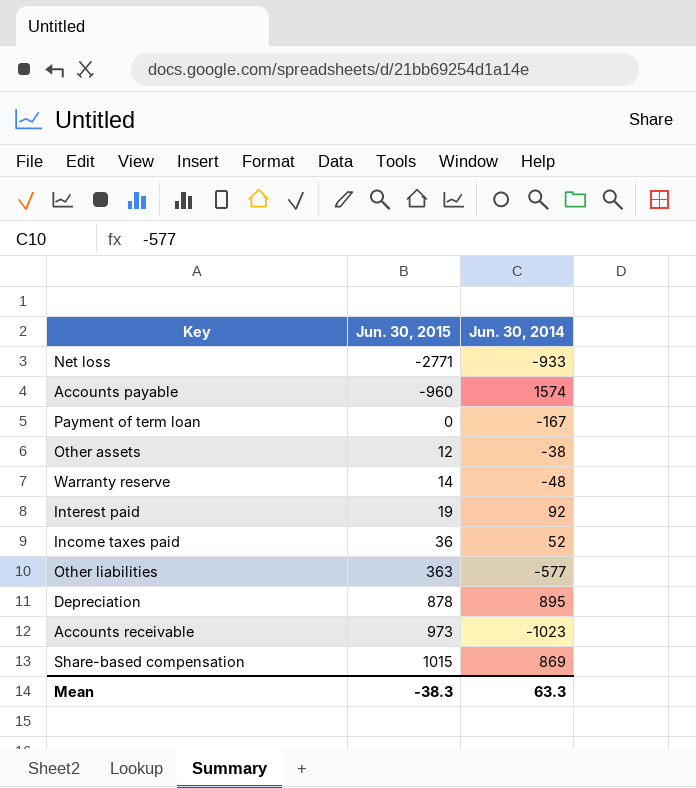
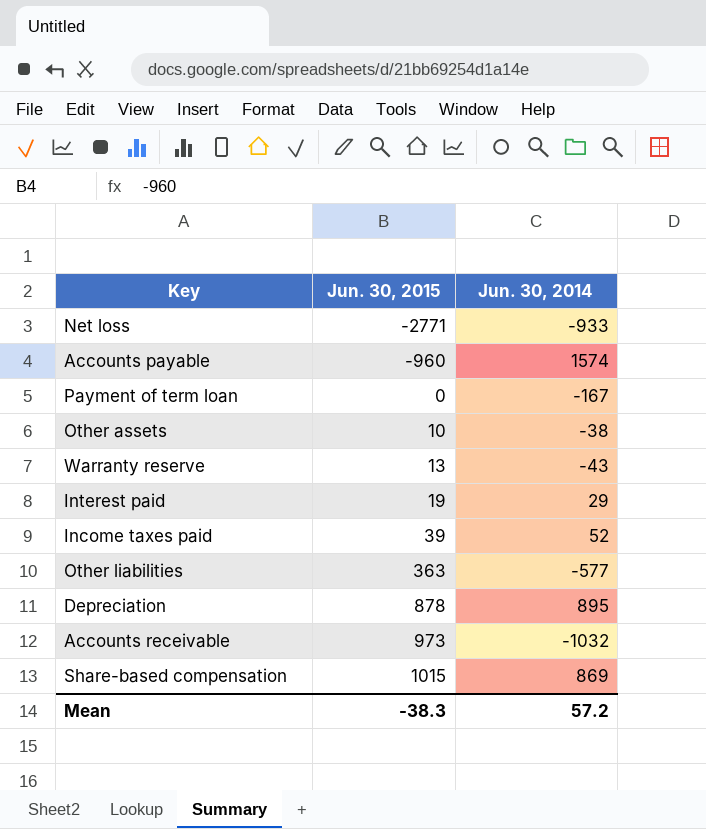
Other assets | Jun. 30, 2015: 12 -> 10
Warranty reserve | Jun. 30, 2015: 14 -> 13
Warranty reserve | Jun. 30, 2014: -48 -> -43
Interest paid | Jun. 30, 2014: 92 -> 29
Income taxes paid | Jun. 30, 2015: 36 -> 39
Accounts receivable | Jun. 30, 2014: -1023 -> -1032
Mean | Jun. 30, 2014: 63.3 -> 57.2

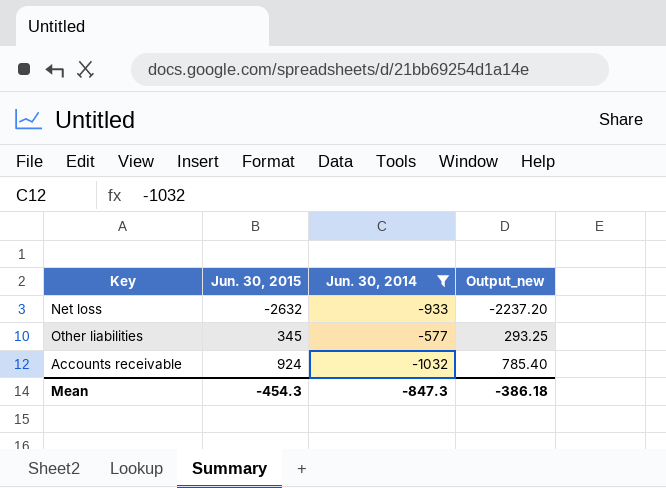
filter: none -> Jun. 30, 2014 <= -577
column Output_new | formula: none -> [Jun. 30, 2015] * 0.85
Net loss | Jun. 30, 2015: -2771 -> -2632
Other liabilities | Jun. 30, 2015: 363 -> 345
Accounts receivable | Jun. 30, 2015: 973 -> 924
Mean | Jun. 30, 2015: -38.3 -> -454.3
Mean | Jun. 30, 2014: 57.2 -> -847.3

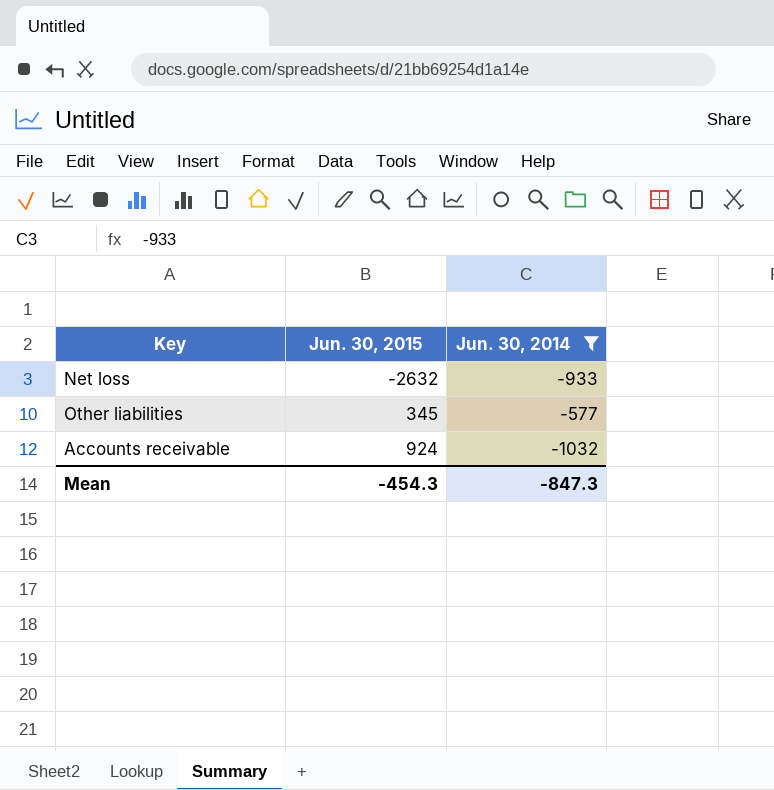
column Output_new | formula: [Jun. 30, 2015] * 0.85 -> none

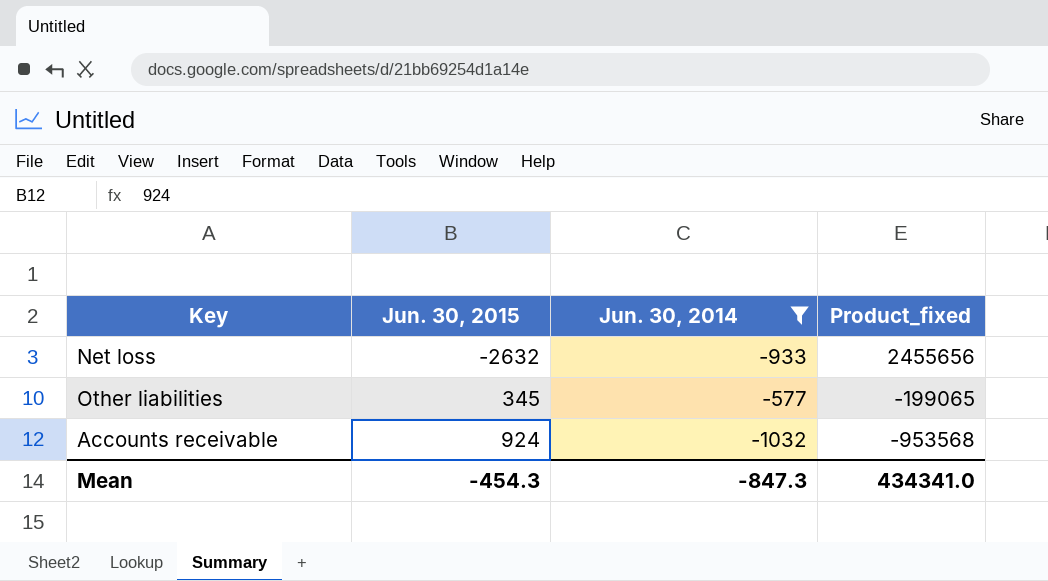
column Product_fixed | formula: none -> [Jun. 30, 2015] * [Jun. 30, 2014]

